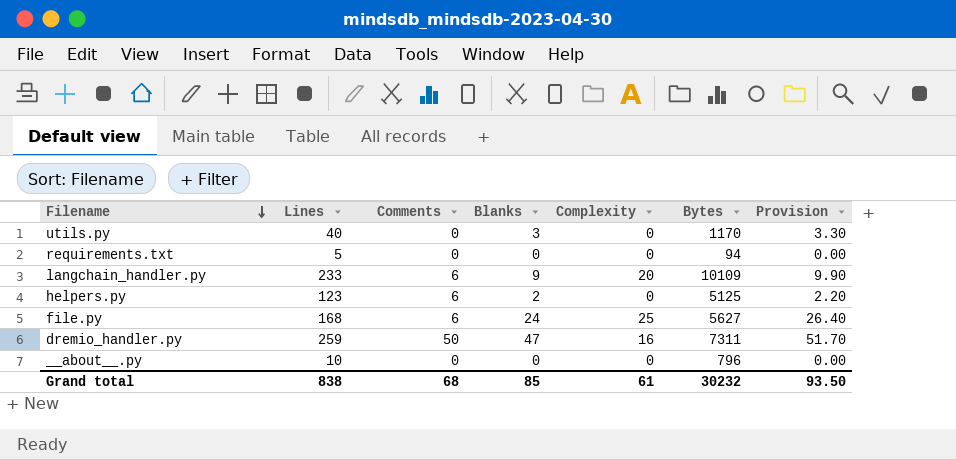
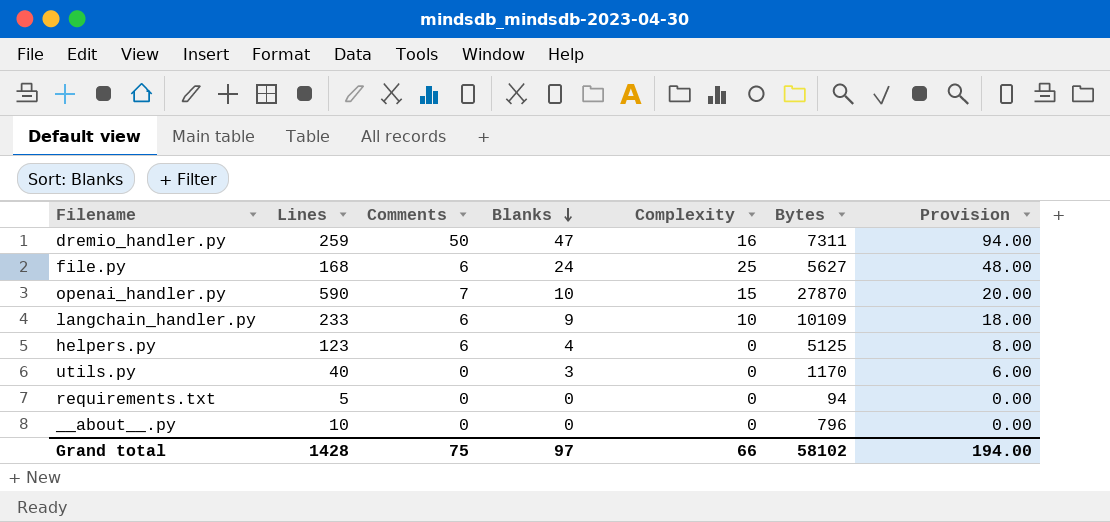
row order: Filename descending -> Blanks descending
column Provision | formula: [Blanks] * 1.1 -> [Blanks] * 2
row openai_handler.py: none -> 590 | 7 | 10 | 15 | 27870 | 20.00
langchain_handler.py | Complexity: 20 -> 10
helpers.py | Blanks: 2 -> 4
Grand total | Lines: 838 -> 1428
Grand total | Comments: 68 -> 75
Grand total | Blanks: 85 -> 97
Grand total | Complexity: 61 -> 66
Grand total | Bytes: 30232 -> 58102
Grand total | Provision: 93.50 -> 194.00

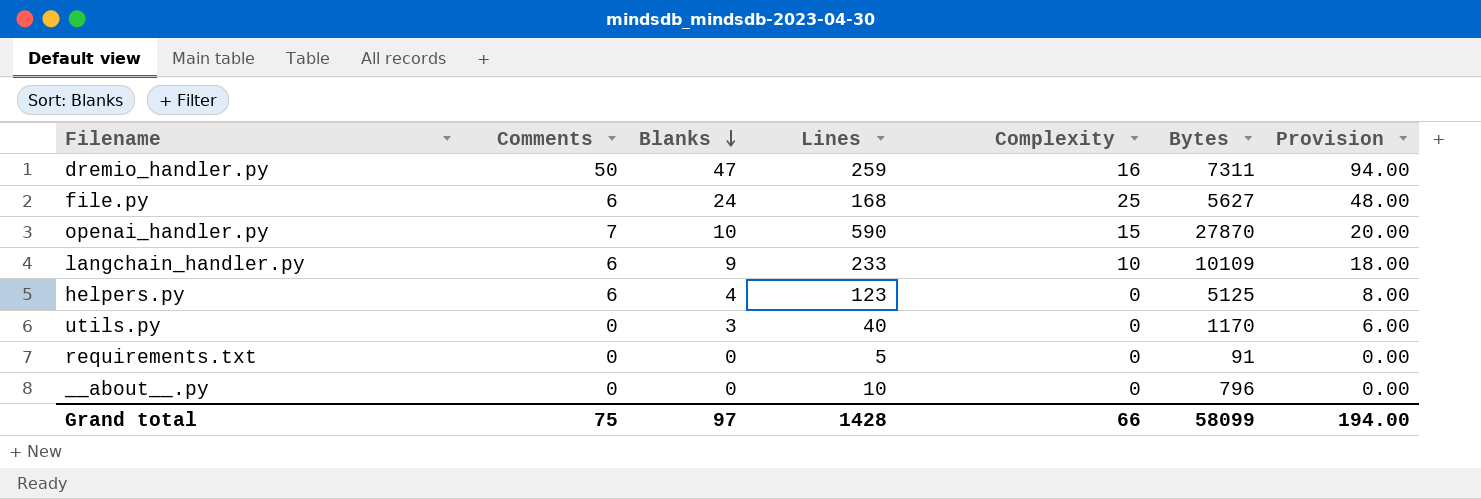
column Lines | position: 2 -> 4
requirements.txt | Bytes: 94 -> 91
Grand total | Bytes: 58102 -> 58099

